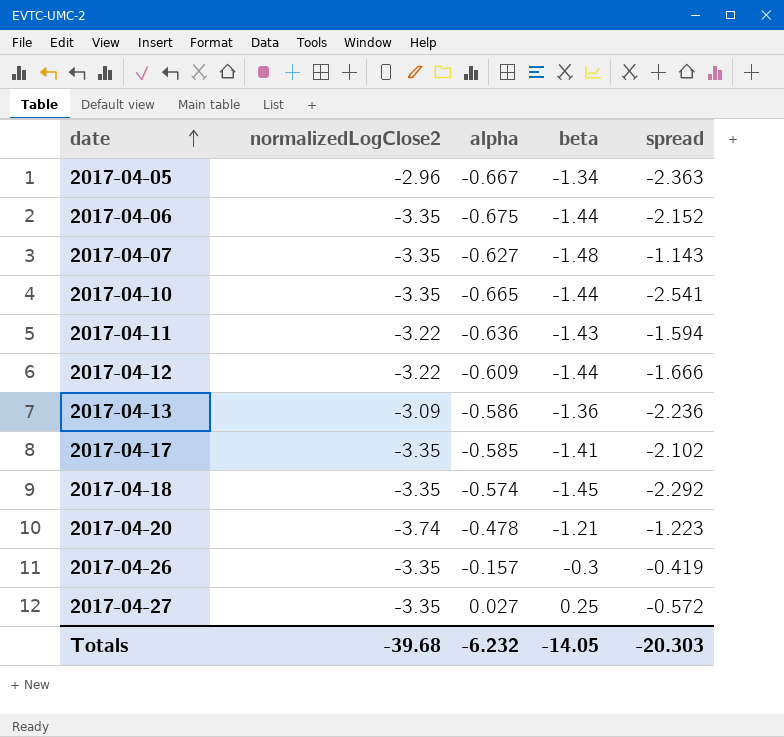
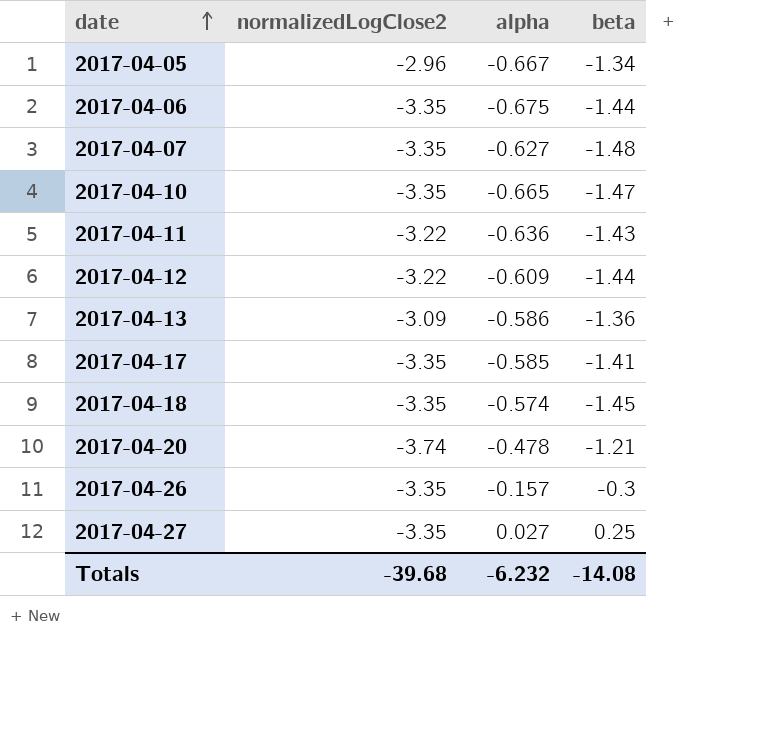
column spread | position: 5 -> none
2017-04-10 | beta: -1.44 -> -1.47
Totals | beta: -14.05 -> -14.08

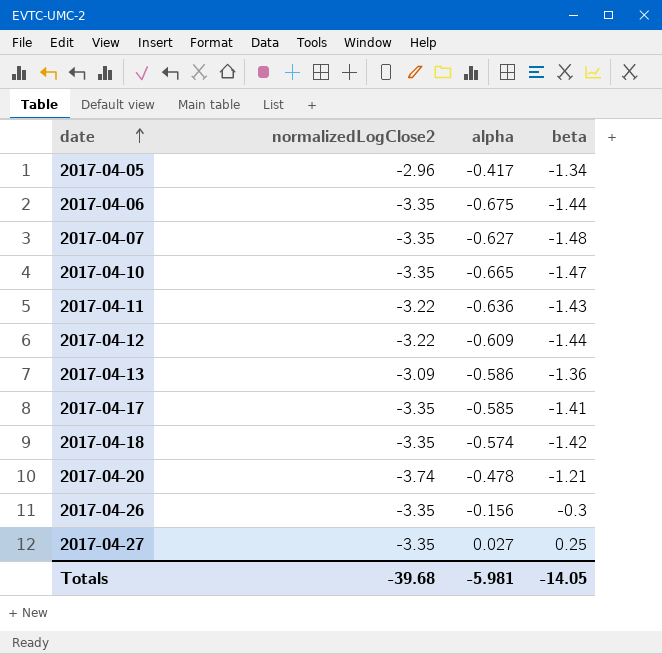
2017-04-05 | alpha: -0.667 -> -0.417
2017-04-18 | beta: -1.45 -> -1.42
2017-04-26 | alpha: -0.157 -> -0.156
Totals | alpha: -6.232 -> -5.981
Totals | beta: -14.08 -> -14.05

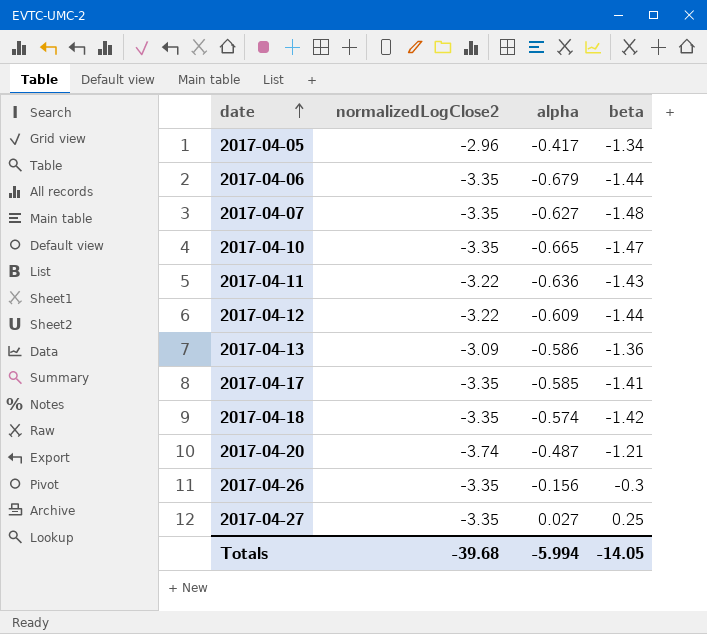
2017-04-06 | alpha: -0.675 -> -0.679
2017-04-20 | alpha: -0.478 -> -0.487
Totals | alpha: -5.981 -> -5.994

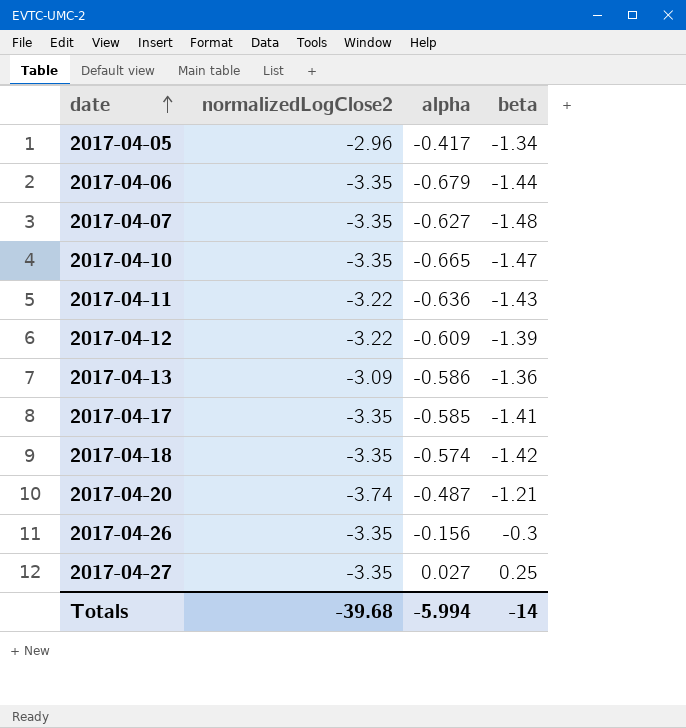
2017-04-12 | beta: -1.44 -> -1.39
Totals | beta: -14.05 -> -14

